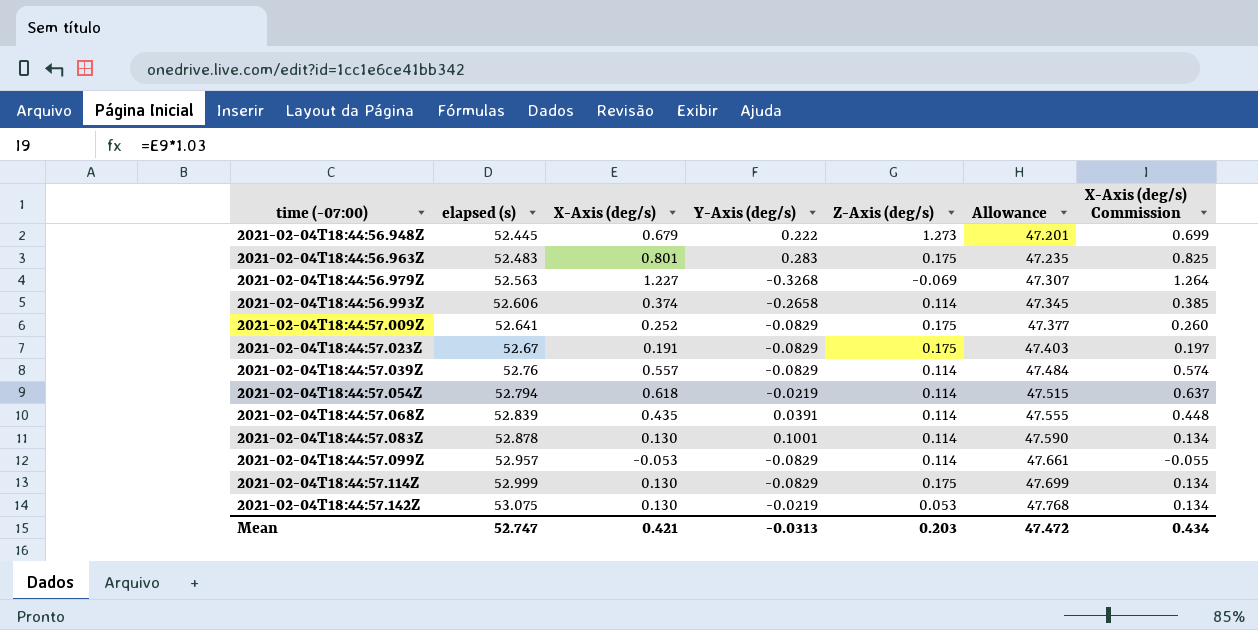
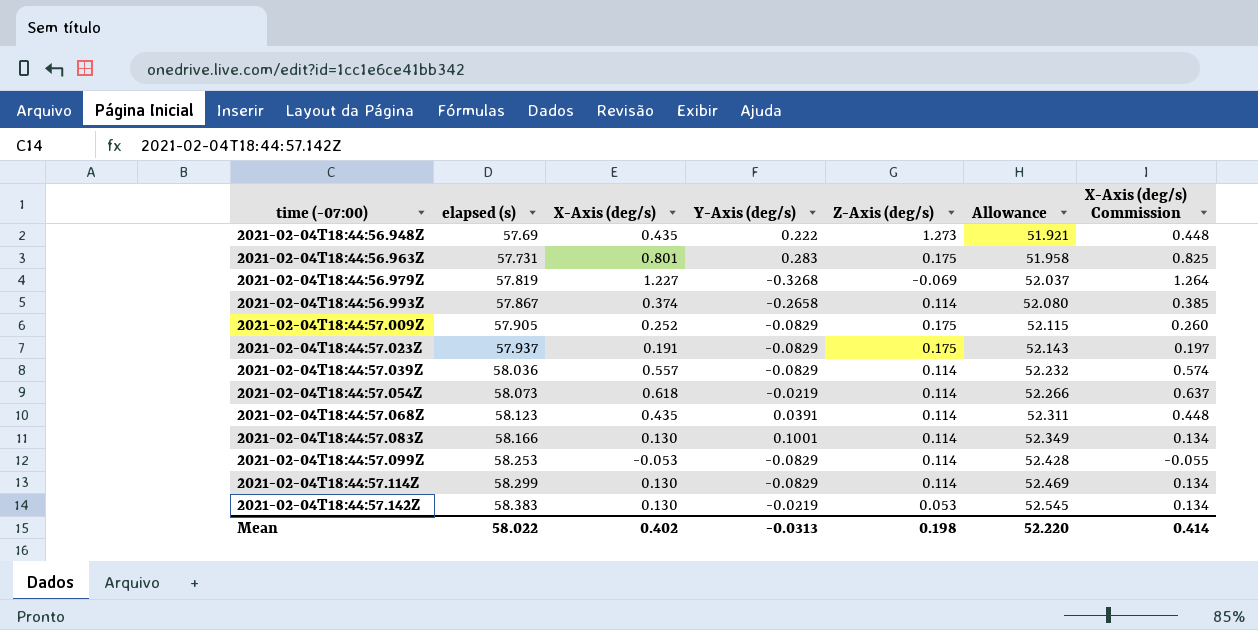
2021-02-04T18:44:56.948Z | elapsed (s): 52.445 -> 57.69
2021-02-04T18:44:56.948Z | X-Axis (deg/s): 0.679 -> 0.435
2021-02-04T18:44:56.948Z | Allowance: 47.201 -> 51.921
2021-02-04T18:44:56.948Z | X-Axis (deg/s) Commission: 0.699 -> 0.448
2021-02-04T18:44:56.963Z | elapsed (s): 52.483 -> 57.731
2021-02-04T18:44:56.963Z | Allowance: 47.235 -> 51.958
2021-02-04T18:44:56.979Z | elapsed (s): 52.563 -> 57.819
2021-02-04T18:44:56.979Z | Allowance: 47.307 -> 52.037
2021-02-04T18:44:56.993Z | elapsed (s): 52.606 -> 57.867
2021-02-04T18:44:56.993Z | Allowance: 47.345 -> 52.080
2021-02-04T18:44:57.009Z | elapsed (s): 52.641 -> 57.905
2021-02-04T18:44:57.009Z | Allowance: 47.377 -> 52.115
2021-02-04T18:44:57.023Z | elapsed (s): 52.67 -> 57.937
2021-02-04T18:44:57.023Z | Allowance: 47.403 -> 52.143
2021-02-04T18:44:57.039Z | elapsed (s): 52.76 -> 58.036
2021-02-04T18:44:57.039Z | Allowance: 47.484 -> 52.232
2021-02-04T18:44:57.054Z | elapsed (s): 52.794 -> 58.073
2021-02-04T18:44:57.054Z | Allowance: 47.515 -> 52.266
2021-02-04T18:44:57.068Z | elapsed (s): 52.839 -> 58.123
2021-02-04T18:44:57.068Z | Allowance: 47.555 -> 52.311
2021-02-04T18:44:57.083Z | elapsed (s): 52.878 -> 58.166
2021-02-04T18:44:57.083Z | Allowance: 47.590 -> 52.349
2021-02-04T18:44:57.099Z | elapsed (s): 52.957 -> 58.253
2021-02-04T18:44:57.099Z | Allowance: 47.661 -> 52.428
2021-02-04T18:44:57.114Z | elapsed (s): 52.999 -> 58.299
2021-02-04T18:44:57.114Z | Z-Axis (deg/s): 0.175 -> 0.114
2021-02-04T18:44:57.114Z | Allowance: 47.699 -> 52.469
2021-02-04T18:44:57.142Z | elapsed (s): 53.075 -> 58.383
2021-02-04T18:44:57.142Z | Allowance: 47.768 -> 52.545
Mean | elapsed (s): 52.747 -> 58.022
Mean | X-Axis (deg/s): 0.421 -> 0.402
Mean | Z-Axis (deg/s): 0.203 -> 0.198
Mean | Allowance: 47.472 -> 52.220
Mean | X-Axis (deg/s) Commission: 0.434 -> 0.414

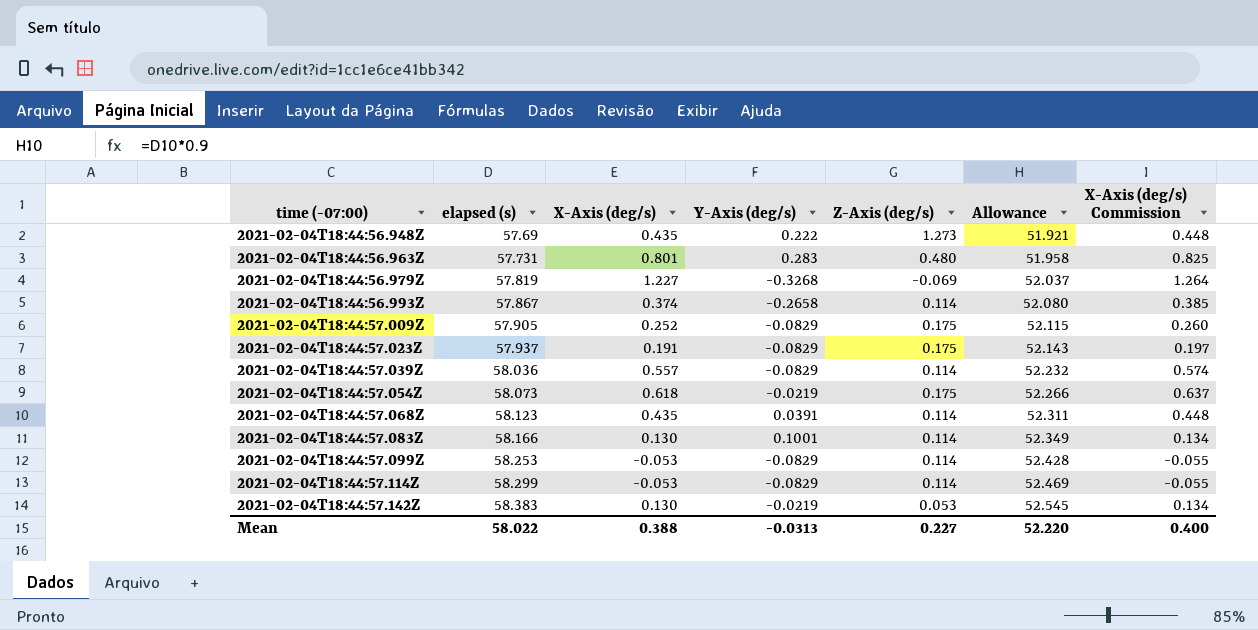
2021-02-04T18:44:56.963Z | Z-Axis (deg/s): 0.175 -> 0.480
2021-02-04T18:44:57.054Z | Z-Axis (deg/s): 0.114 -> 0.175
2021-02-04T18:44:57.114Z | X-Axis (deg/s): 0.130 -> -0.053
2021-02-04T18:44:57.114Z | X-Axis (deg/s) Commission: 0.134 -> -0.055
Mean | X-Axis (deg/s): 0.402 -> 0.388
Mean | Z-Axis (deg/s): 0.198 -> 0.227
Mean | X-Axis (deg/s) Commission: 0.414 -> 0.400

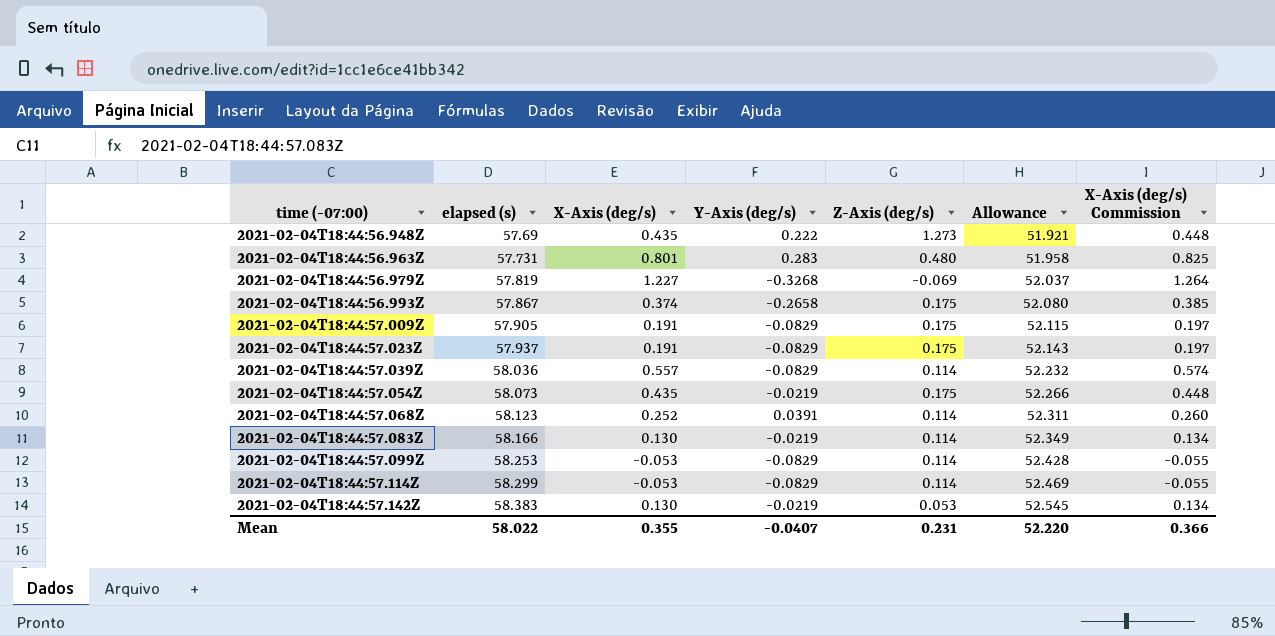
2021-02-04T18:44:56.993Z | Z-Axis (deg/s): 0.114 -> 0.175
2021-02-04T18:44:57.009Z | X-Axis (deg/s): 0.252 -> 0.191
2021-02-04T18:44:57.009Z | X-Axis (deg/s) Commission: 0.260 -> 0.197
2021-02-04T18:44:57.054Z | X-Axis (deg/s): 0.618 -> 0.435
2021-02-04T18:44:57.054Z | X-Axis (deg/s) Commission: 0.637 -> 0.448
2021-02-04T18:44:57.068Z | X-Axis (deg/s): 0.435 -> 0.252
2021-02-04T18:44:57.068Z | X-Axis (deg/s) Commission: 0.448 -> 0.260
2021-02-04T18:44:57.083Z | Y-Axis (deg/s): 0.1001 -> -0.0219
Mean | X-Axis (deg/s): 0.388 -> 0.355
Mean | Y-Axis (deg/s): -0.0313 -> -0.0407
Mean | Z-Axis (deg/s): 0.227 -> 0.231
Mean | X-Axis (deg/s) Commission: 0.400 -> 0.366

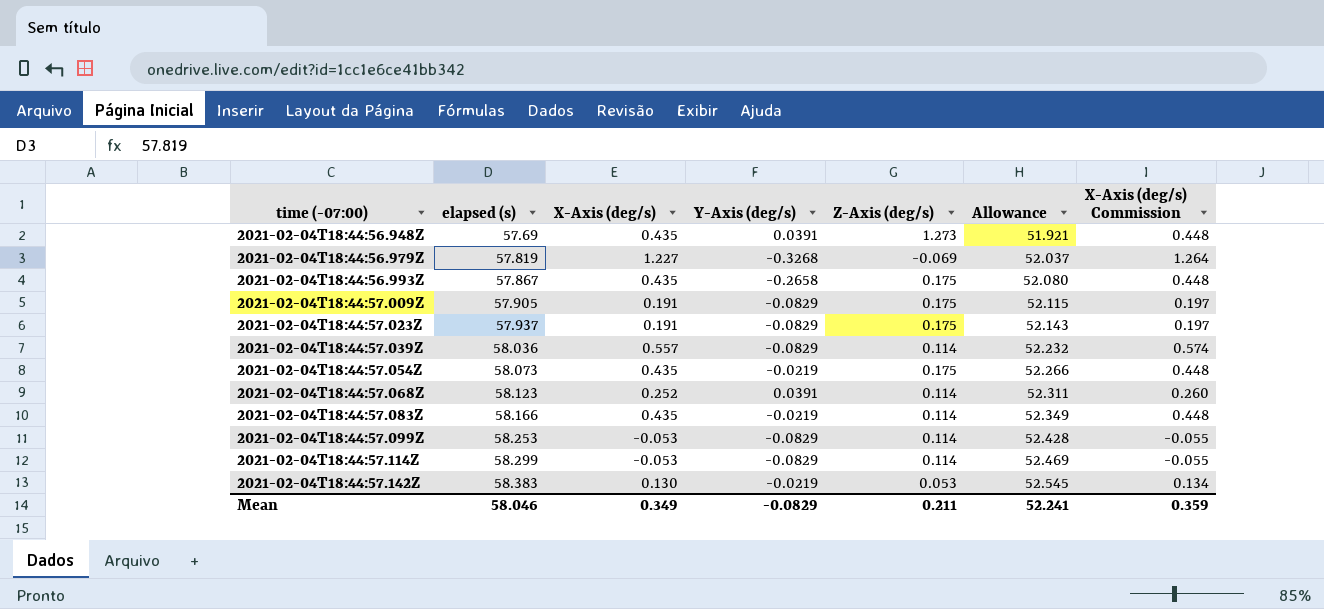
row 2021-02-04T18:44:56.963Z: 57.731 | 0.801 | 0.283 | 0.480 | 51.958 | 0.825 -> none
2021-02-04T18:44:56.948Z | Y-Axis (deg/s): 0.222 -> 0.0391
2021-02-04T18:44:56.993Z | X-Axis (deg/s): 0.374 -> 0.435
2021-02-04T18:44:56.993Z | X-Axis (deg/s) Commission: 0.385 -> 0.448
2021-02-04T18:44:57.083Z | X-Axis (deg/s): 0.130 -> 0.435
2021-02-04T18:44:57.083Z | X-Axis (deg/s) Commission: 0.134 -> 0.448
Mean | elapsed (s): 58.022 -> 58.046
Mean | X-Axis (deg/s): 0.355 -> 0.349
Mean | Y-Axis (deg/s): -0.0407 -> -0.0829
Mean | Z-Axis (deg/s): 0.231 -> 0.211
Mean | Allowance: 52.220 -> 52.241
Mean | X-Axis (deg/s) Commission: 0.366 -> 0.359

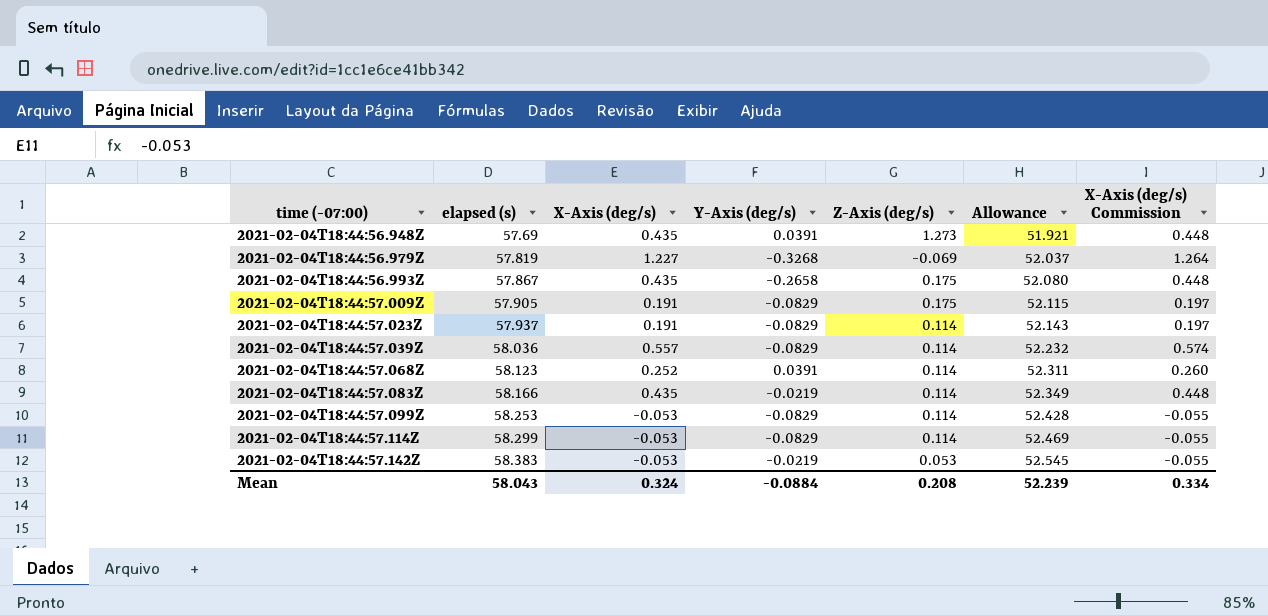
row 2021-02-04T18:44:57.054Z: 58.073 | 0.435 | -0.0219 | 0.175 | 52.266 | 0.448 -> none
2021-02-04T18:44:57.023Z | Z-Axis (deg/s): 0.175 -> 0.114
2021-02-04T18:44:57.142Z | X-Axis (deg/s): 0.130 -> -0.053
2021-02-04T18:44:57.142Z | X-Axis (deg/s) Commission: 0.134 -> -0.055
Mean | elapsed (s): 58.046 -> 58.043
Mean | X-Axis (deg/s): 0.349 -> 0.324
Mean | Y-Axis (deg/s): -0.0829 -> -0.0884
Mean | Z-Axis (deg/s): 0.211 -> 0.208
Mean | Allowance: 52.241 -> 52.239
Mean | X-Axis (deg/s) Commission: 0.359 -> 0.334

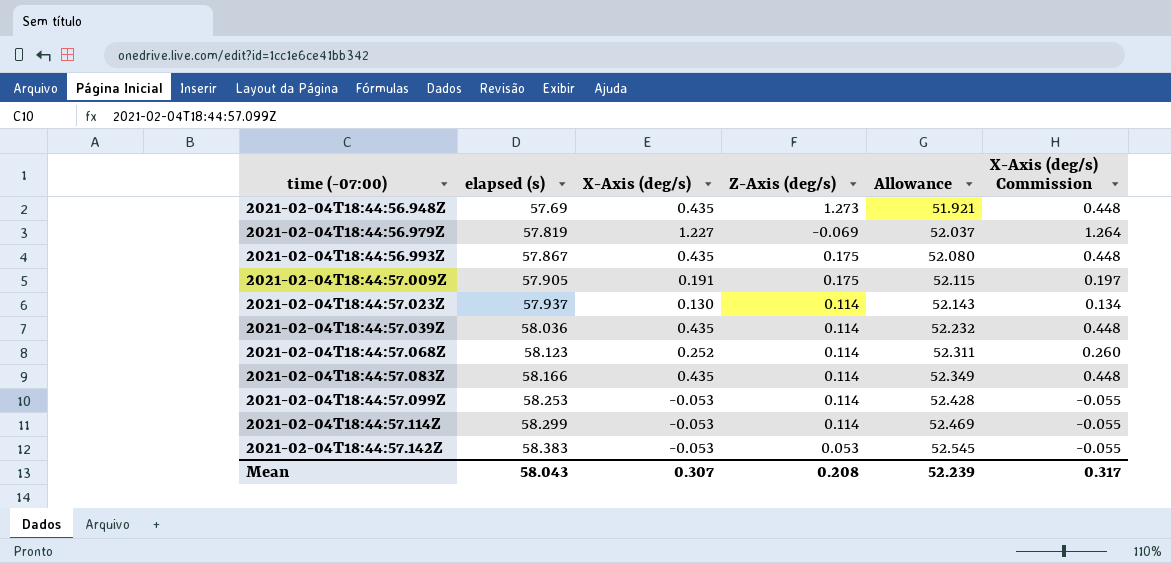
column Y-Axis (deg/s) | position: 4 -> none
2021-02-04T18:44:57.023Z | X-Axis (deg/s): 0.191 -> 0.130
2021-02-04T18:44:57.023Z | X-Axis (deg/s) Commission: 0.197 -> 0.134
2021-02-04T18:44:57.039Z | X-Axis (deg/s): 0.557 -> 0.435
2021-02-04T18:44:57.039Z | X-Axis (deg/s) Commission: 0.574 -> 0.448
Mean | X-Axis (deg/s): 0.324 -> 0.307
Mean | X-Axis (deg/s) Commission: 0.334 -> 0.317

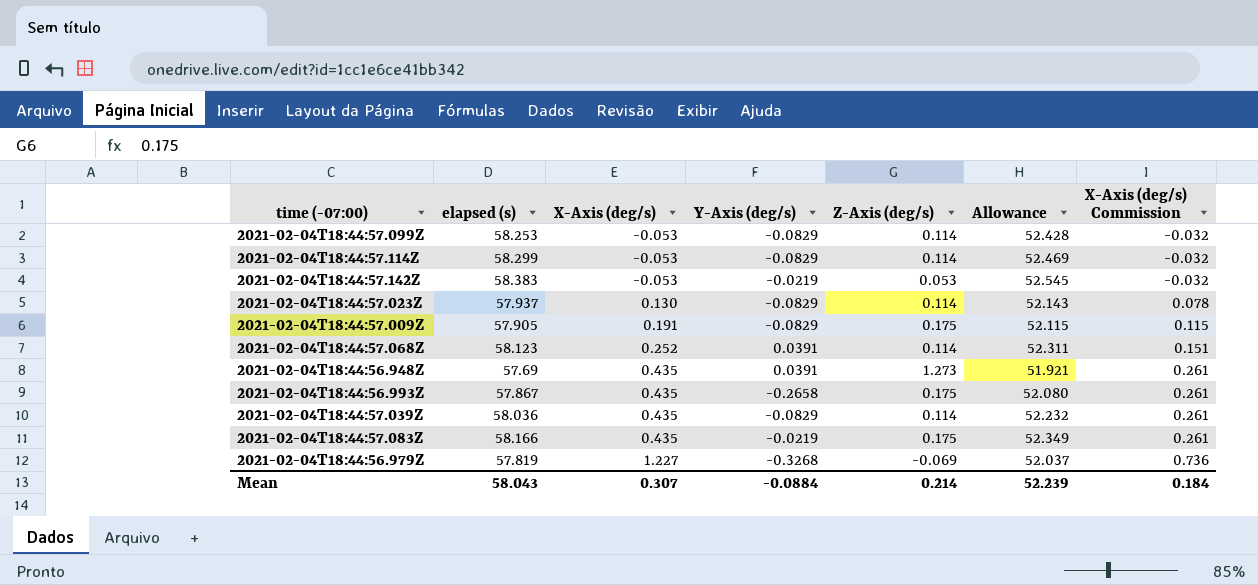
row order: time (-07:00) ascending -> X-Axis (deg/s) ascending
column Y-Axis (deg/s) | position: none -> 4
column X-Axis (deg/s) Commission | formula: [X-Axis (deg/s)] * 1.03 -> [X-Axis (deg/s)] * 0.6
2021-02-04T18:44:57.083Z | Z-Axis (deg/s): 0.114 -> 0.175
Mean | Z-Axis (deg/s): 0.208 -> 0.214
Mean | X-Axis (deg/s) Commission: 0.317 -> 0.184

